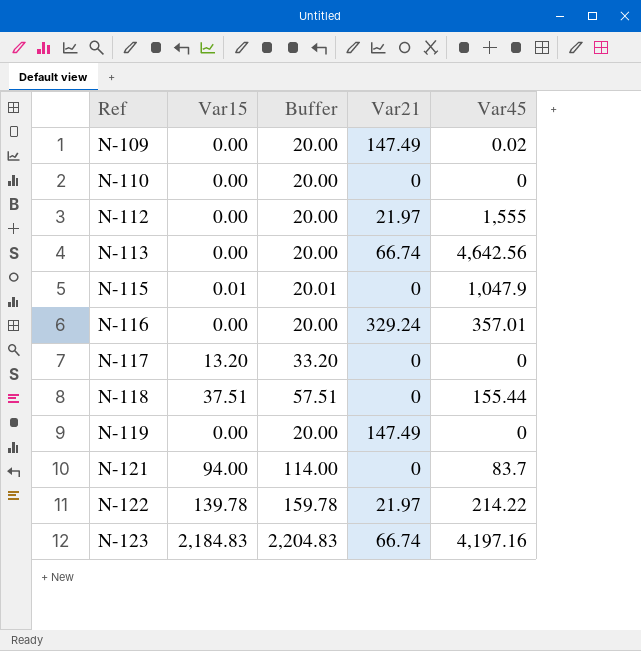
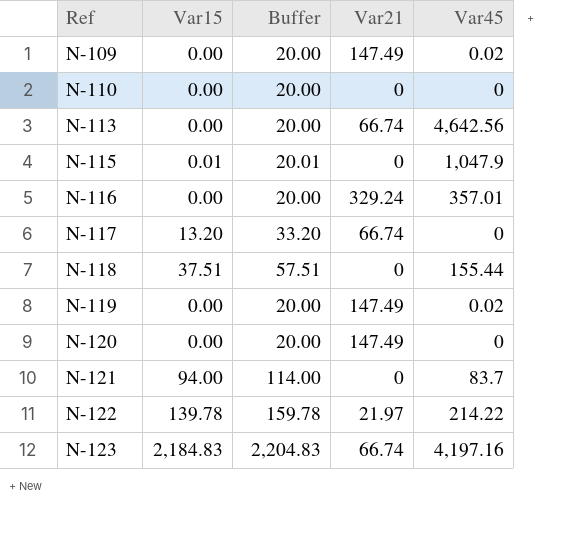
row N-112: 0.00 | 20.00 | 21.97 | 1,555 -> none
N-117 | Var21: 0 -> 66.74
N-119 | Var45: 0 -> 0.02
row N-120: none -> 0.00 | 20.00 | 147.49 | 0

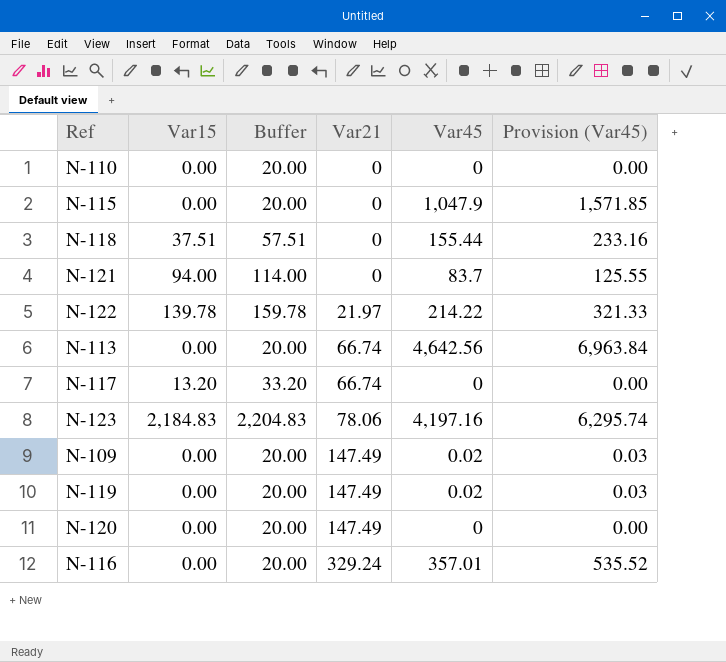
row order: Ref ascending -> Var21 ascending
column Provision (Var45) | formula: none -> [Var45] * 1.5
N-115 | Var15: 0.01 -> 0.00
N-115 | Buffer: 20.01 -> 20.00
N-123 | Var21: 66.74 -> 78.06

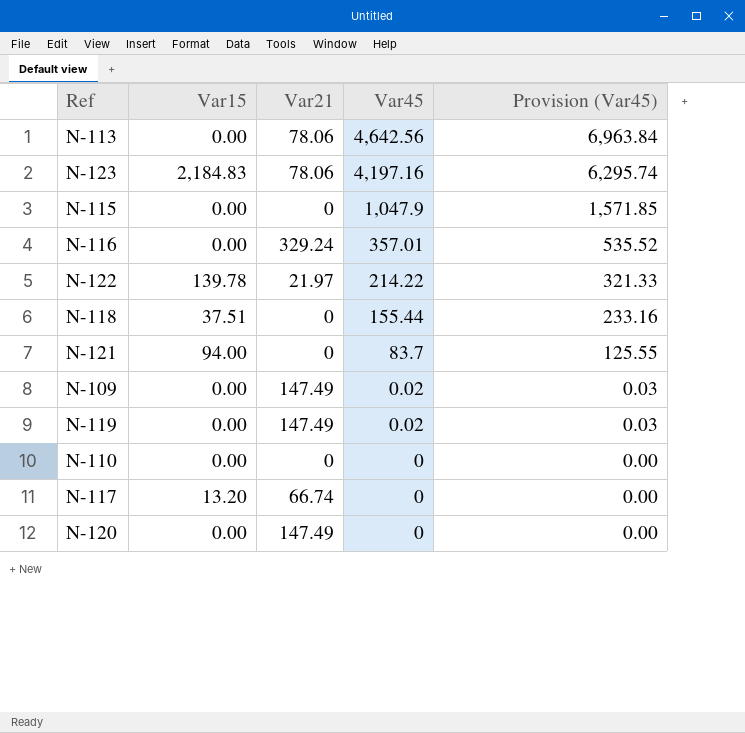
row order: Var21 ascending -> Var45 descending
column Buffer | formula: [Var15] + 20 -> none
N-113 | Var21: 66.74 -> 78.06

